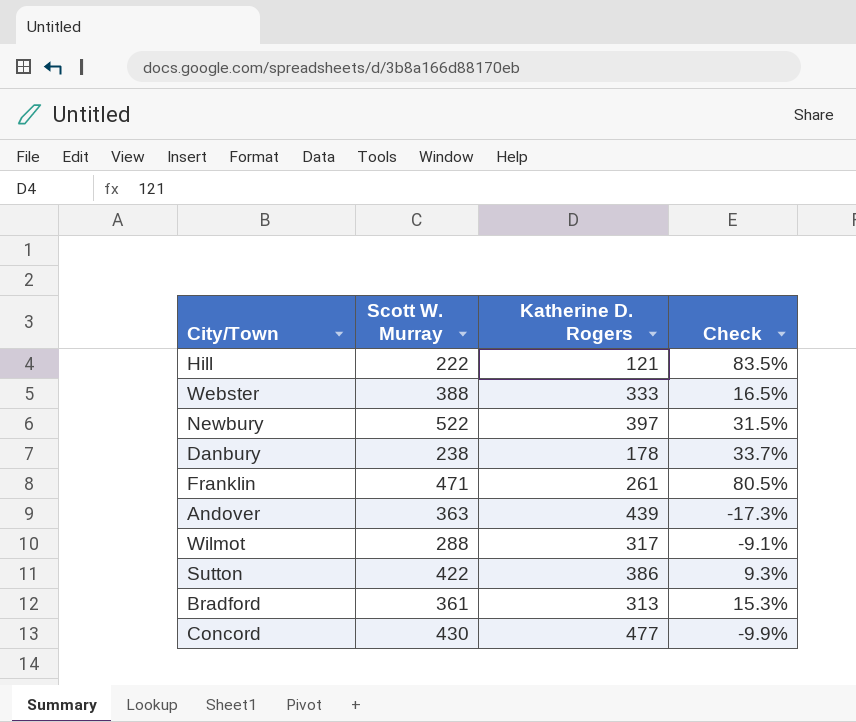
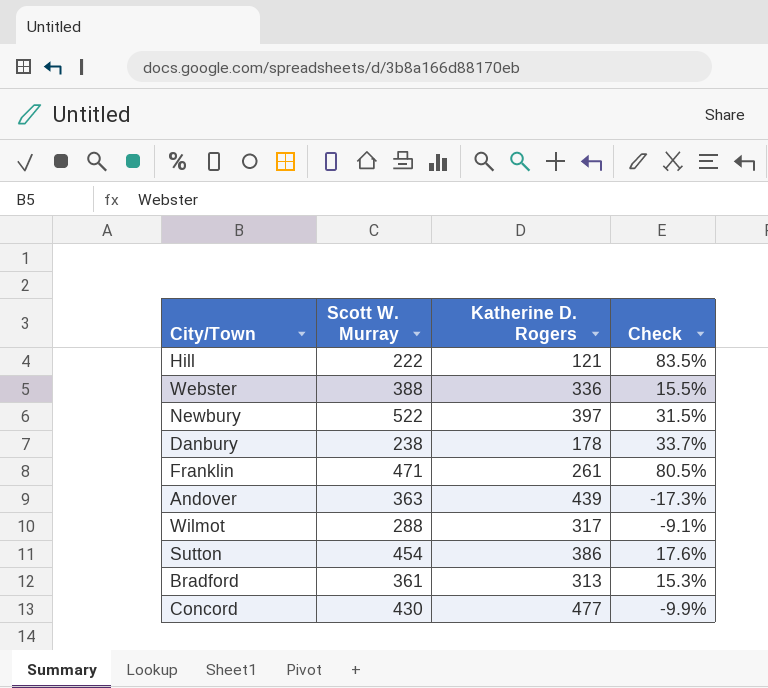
Webster | Katherine D. Rogers: 333 -> 336
Webster | Check: 16.5% -> 15.5%
Sutton | Scott W. Murray: 422 -> 454
Sutton | Check: 9.3% -> 17.6%

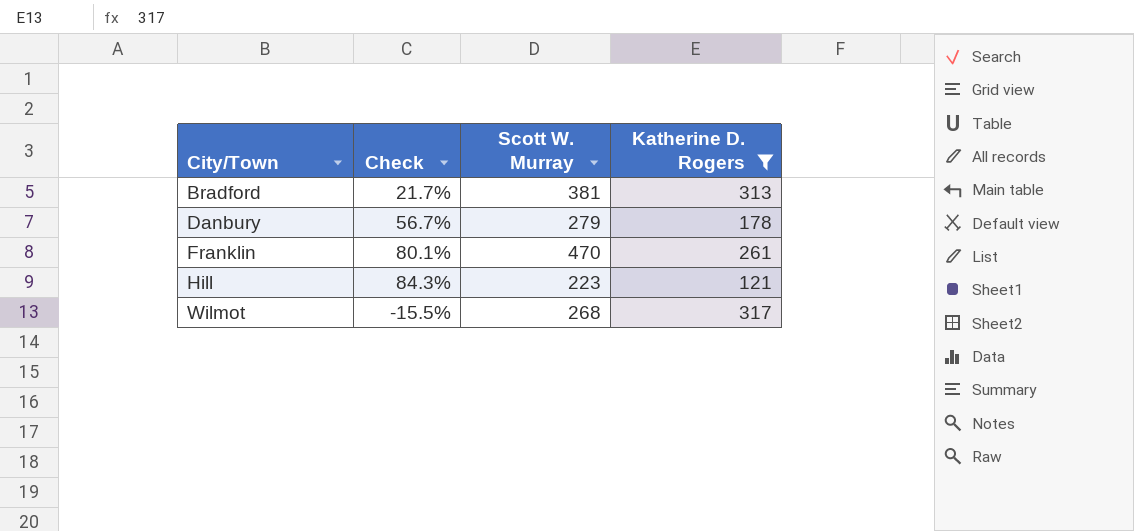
filter: none -> Katherine D. Rogers <= 317
row order: none -> City/Town ascending
column Check | position: 4 -> 2
Bradford | Check: 15.3% -> 21.7%
Bradford | Scott W. Murray: 361 -> 381
Danbury | Check: 33.7% -> 56.7%
Danbury | Scott W. Murray: 238 -> 279
Franklin | Check: 80.5% -> 80.1%
Franklin | Scott W. Murray: 471 -> 470
Hill | Check: 83.5% -> 84.3%
Hill | Scott W. Murray: 222 -> 223
Wilmot | Check: -9.1% -> -15.5%
Wilmot | Scott W. Murray: 288 -> 268

